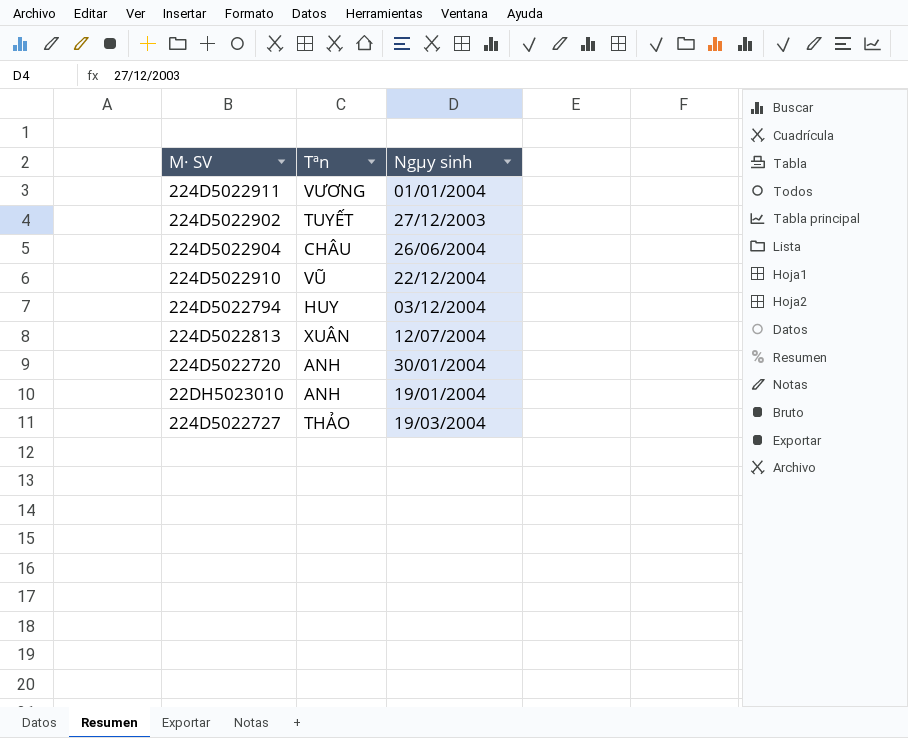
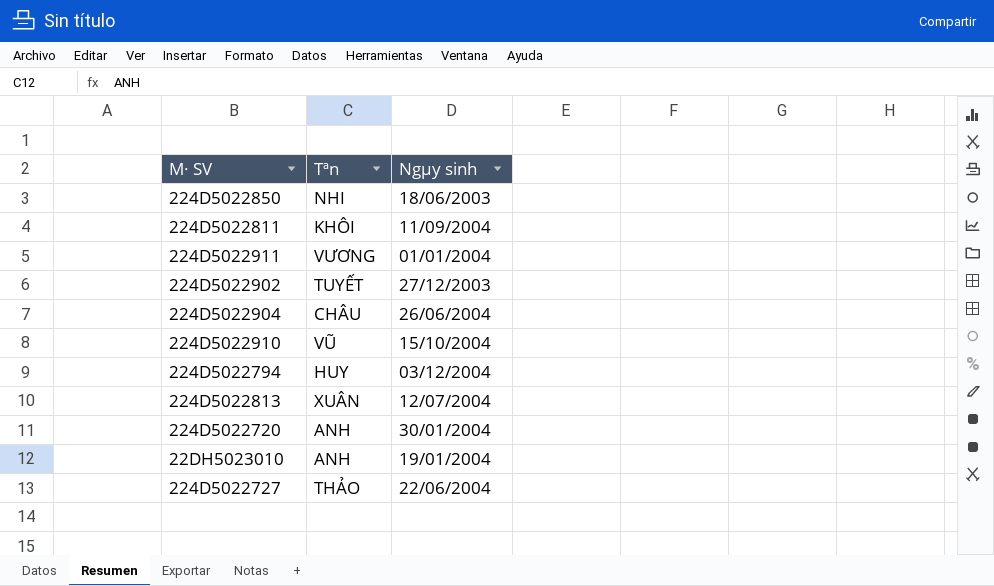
row 224D5022850: none -> NHI | 18/06/2003
row 224D5022811: none -> KHÔI | 11/09/2004
224D5022910 | Ngµy sinh: 22/12/2004 -> 15/10/2004
224D5022727 | Ngµy sinh: 19/03/2004 -> 22/06/2004

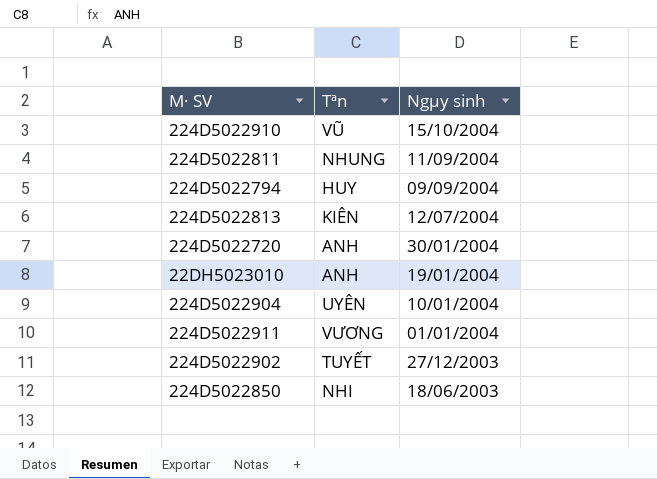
row order: none -> Ngµy sinh descending
row 224D5022727: THẢO | 22/06/2004 -> none
224D5022811 | Tªn: KHÔI -> NHUNG
224D5022794 | Ngµy sinh: 03/12/2004 -> 09/09/2004
224D5022813 | Tªn: XUÂN -> KIÊN
224D5022904 | Tªn: CHÂU -> UYÊN
224D5022904 | Ngµy sinh: 26/06/2004 -> 10/01/2004

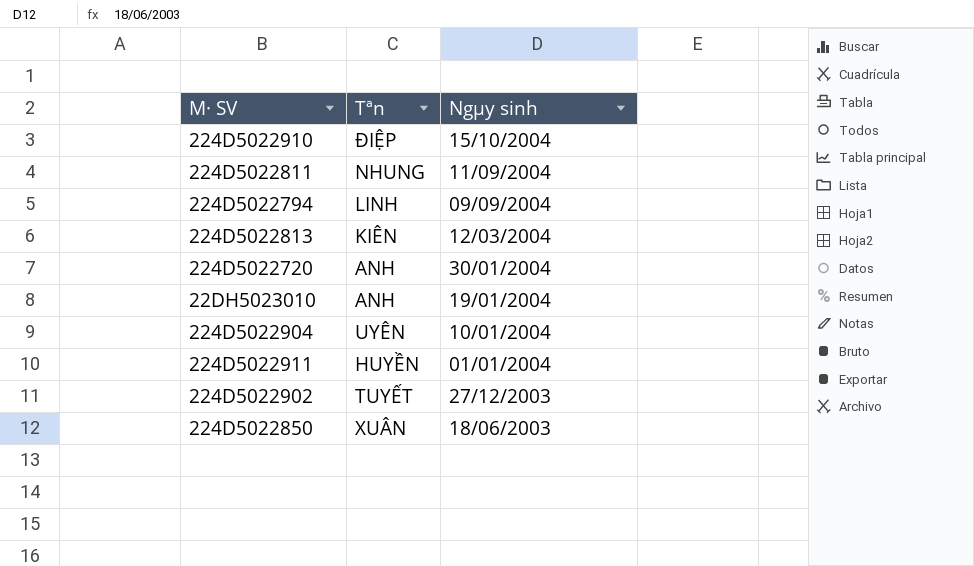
224D5022910 | Tªn: VŨ -> ĐIỆP
224D5022794 | Tªn: HUY -> LINH
224D5022813 | Ngµy sinh: 12/07/2004 -> 12/03/2004
224D5022911 | Tªn: VƯƠNG -> HUYỀN
224D5022850 | Tªn: NHI -> XUÂN

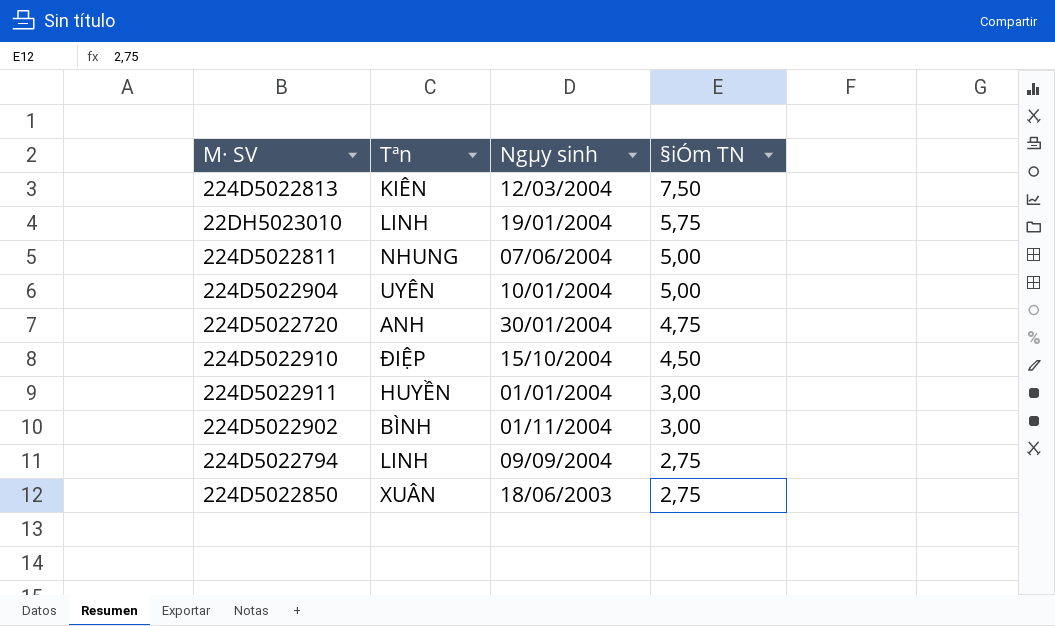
row order: Ngµy sinh descending -> §iÓm TN descending
column §iÓm TN | position: none -> 4
22DH5023010 | Tªn: ANH -> LINH
224D5022811 | Ngµy sinh: 11/09/2004 -> 07/06/2004
224D5022902 | Tªn: TUYẾT -> BÌNH
224D5022902 | Ngµy sinh: 27/12/2003 -> 01/11/2004

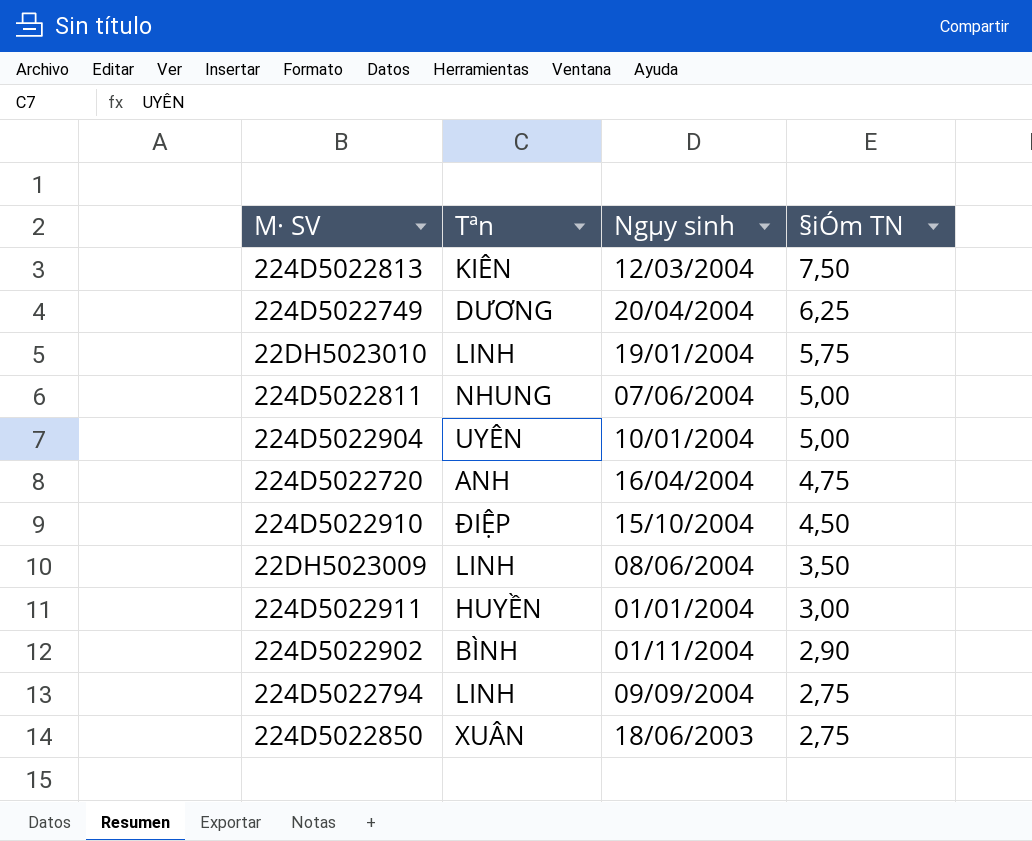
row 224D5022749: none -> DƯƠNG | 20/04/2004 | 6,25
224D5022720 | Ngµy sinh: 30/01/2004 -> 16/04/2004
row 22DH5023009: none -> LINH | 08/06/2004 | 3,50
224D5022902 | §iÓm TN: 3,00 -> 2,90

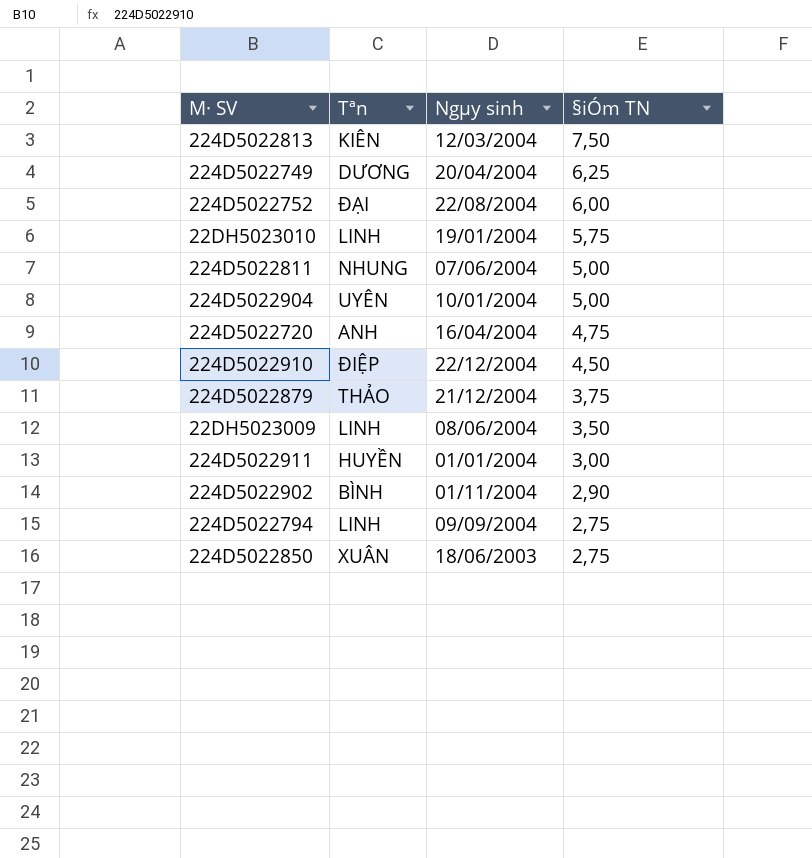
row 224D5022752: none -> ĐẠI | 22/08/2004 | 6,00
224D5022910 | Ngµy sinh: 15/10/2004 -> 22/12/2004
row 224D5022879: none -> THẢO | 21/12/2004 | 3,75

